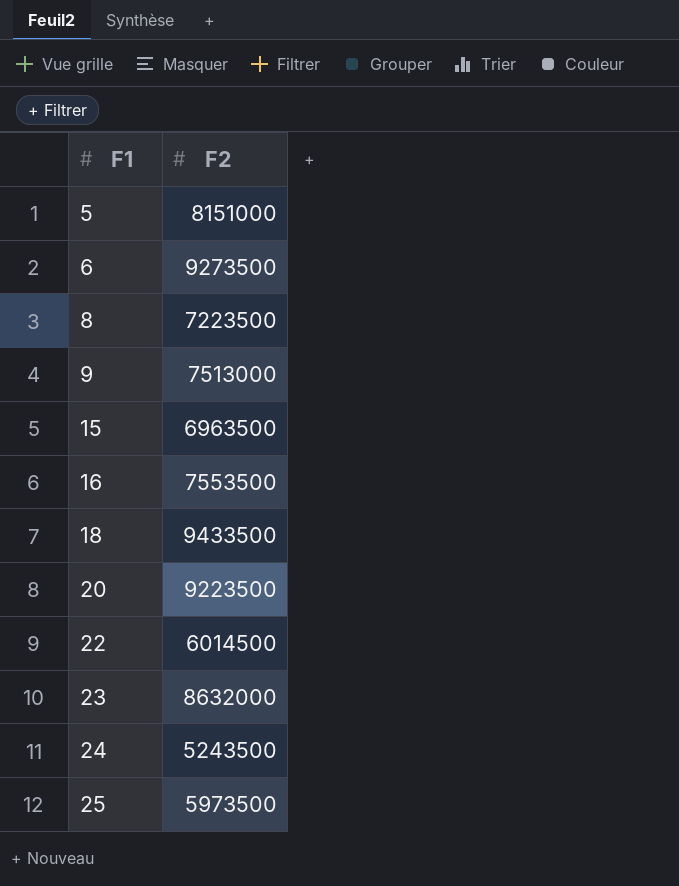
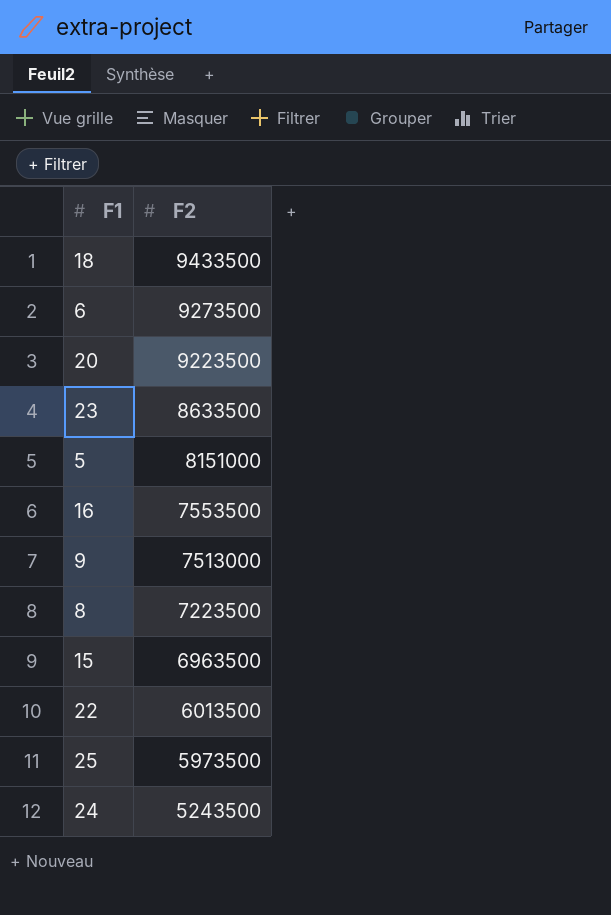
row order: F1 ascending -> F2 descending
23 | F2: 8632000 -> 8633500
22 | F2: 6014500 -> 6013500

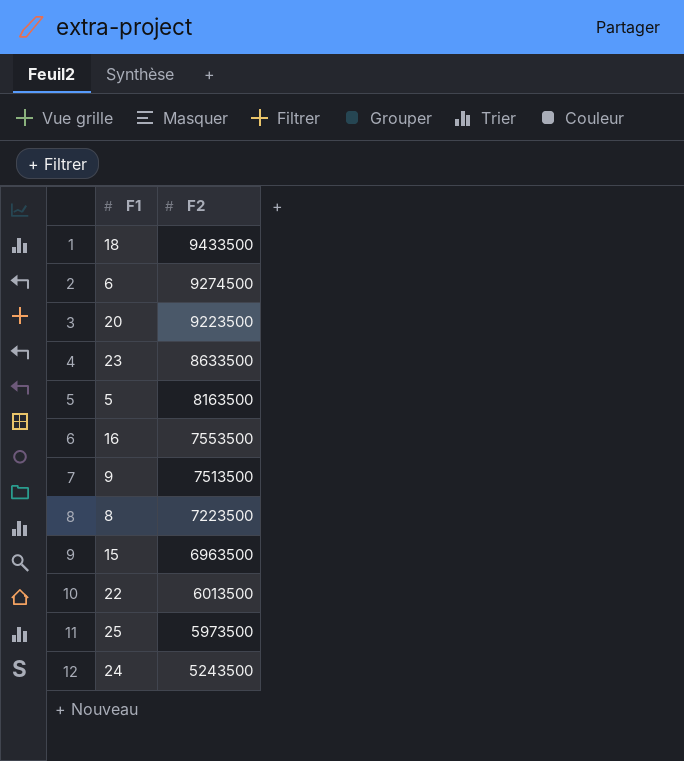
6 | F2: 9273500 -> 9274500
5 | F2: 8151000 -> 8163500
9 | F2: 7513000 -> 7513500

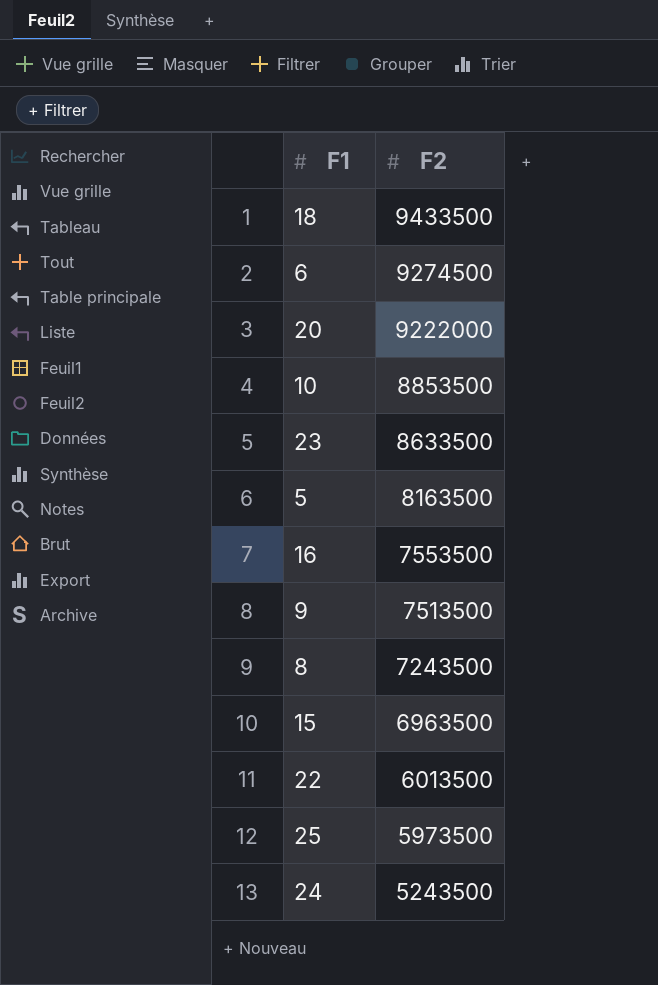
20 | F2: 9223500 -> 9222000
row 10: none -> 8853500
8 | F2: 7223500 -> 7243500

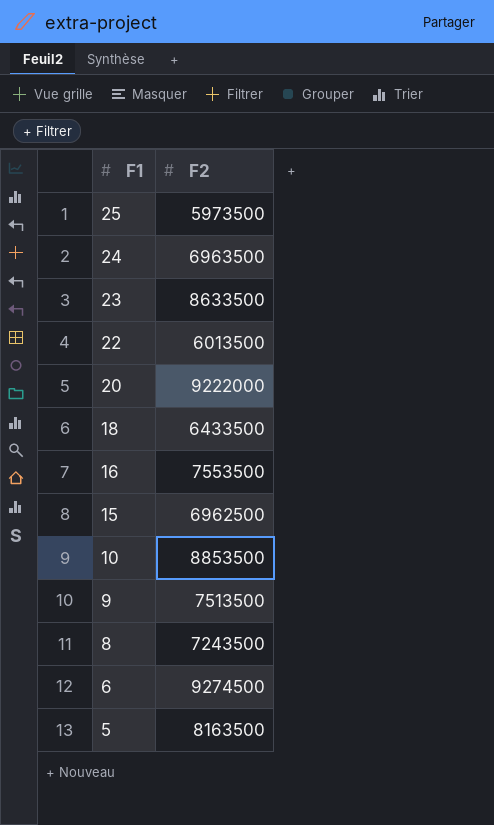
row order: F2 descending -> F1 descending
24 | F2: 5243500 -> 6963500
18 | F2: 9433500 -> 6433500
15 | F2: 6963500 -> 6962500

